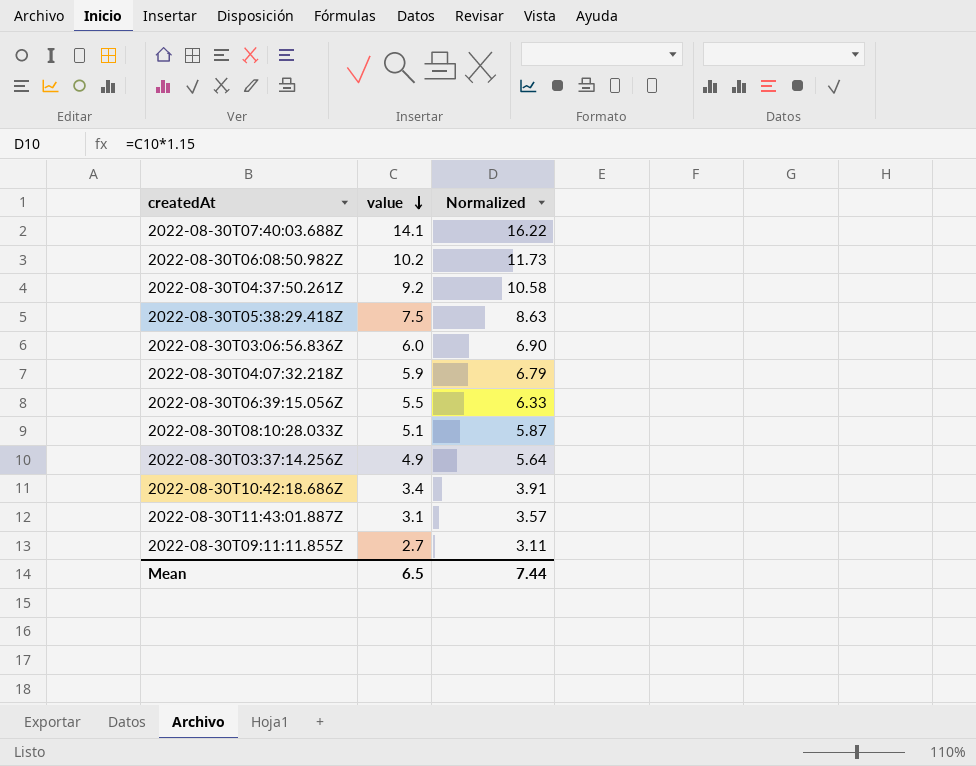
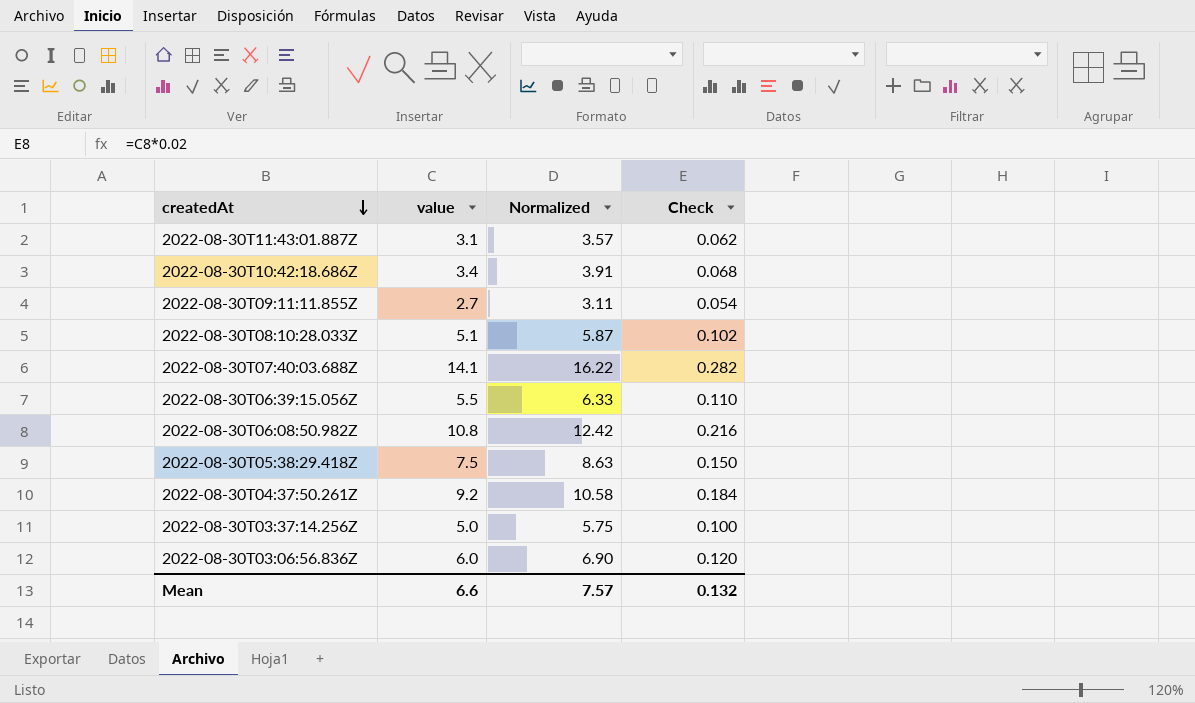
row order: value descending -> createdAt descending
column Check | formula: none -> [value] * 0.02
row 2022-08-30T04:07:32.218Z: 5.9 | 6.79 -> none
2022-08-30T06:08:50.982Z | value: 10.2 -> 10.8
2022-08-30T06:08:50.982Z | Normalized: 11.73 -> 12.42
2022-08-30T03:37:14.256Z | value: 4.9 -> 5.0
2022-08-30T03:37:14.256Z | Normalized: 5.64 -> 5.75
Mean | value: 6.5 -> 6.6
Mean | Normalized: 7.44 -> 7.57

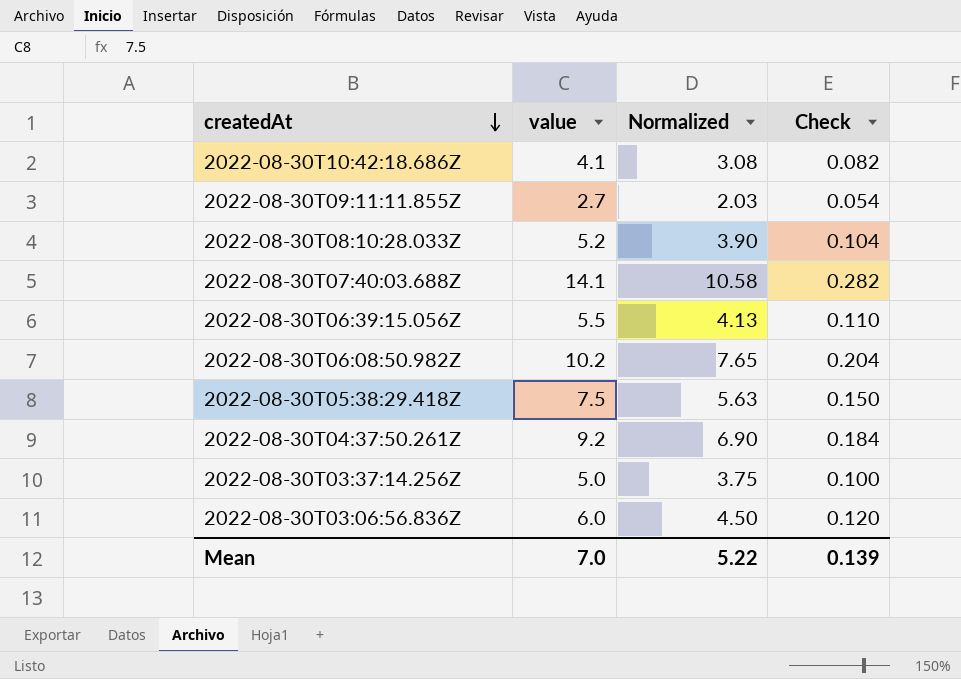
column Normalized | formula: [value] * 1.15 -> [value] * 0.75
row 2022-08-30T11:43:01.887Z: 3.1 | 3.57 | 0.062 -> none
2022-08-30T10:42:18.686Z | value: 3.4 -> 4.1
2022-08-30T10:42:18.686Z | Check: 0.068 -> 0.082
2022-08-30T08:10:28.033Z | value: 5.1 -> 5.2
2022-08-30T08:10:28.033Z | Check: 0.102 -> 0.104
2022-08-30T06:08:50.982Z | value: 10.8 -> 10.2
2022-08-30T06:08:50.982Z | Check: 0.216 -> 0.204
Mean | value: 6.6 -> 7.0
Mean | Normalized: 7.57 -> 5.22
Mean | Check: 0.132 -> 0.139

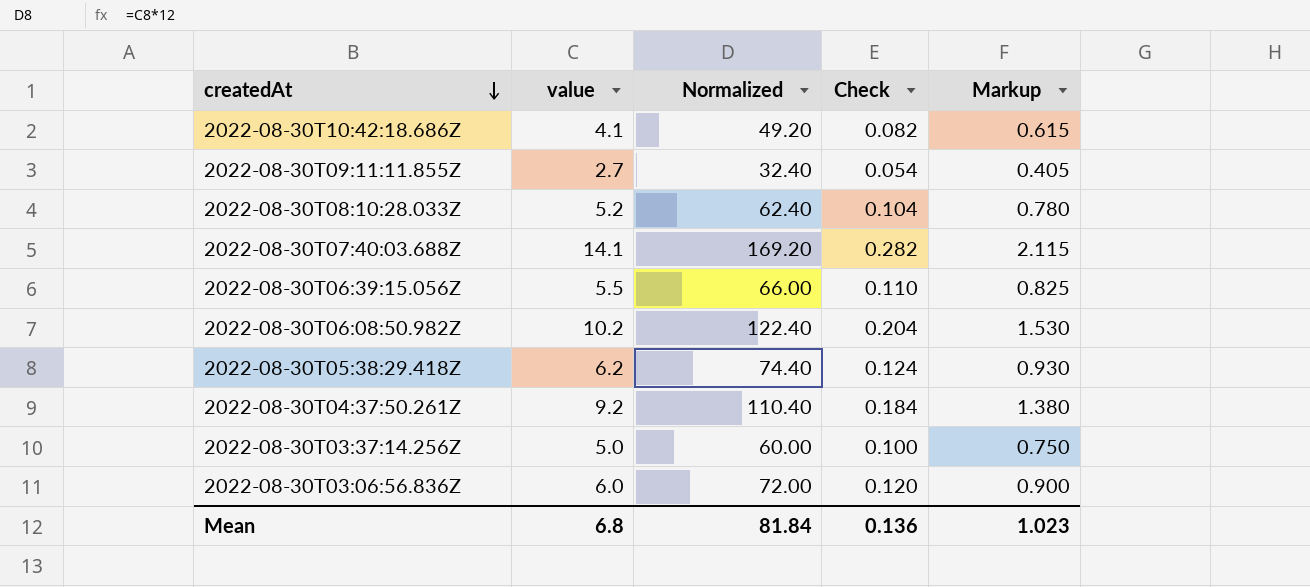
column Normalized | formula: [value] * 0.75 -> [value] * 12
column Markup | formula: none -> [value] * 0.15
2022-08-30T05:38:29.418Z | value: 7.5 -> 6.2
2022-08-30T05:38:29.418Z | Check: 0.150 -> 0.124
Mean | value: 7.0 -> 6.8
Mean | Normalized: 5.22 -> 81.84
Mean | Check: 0.139 -> 0.136

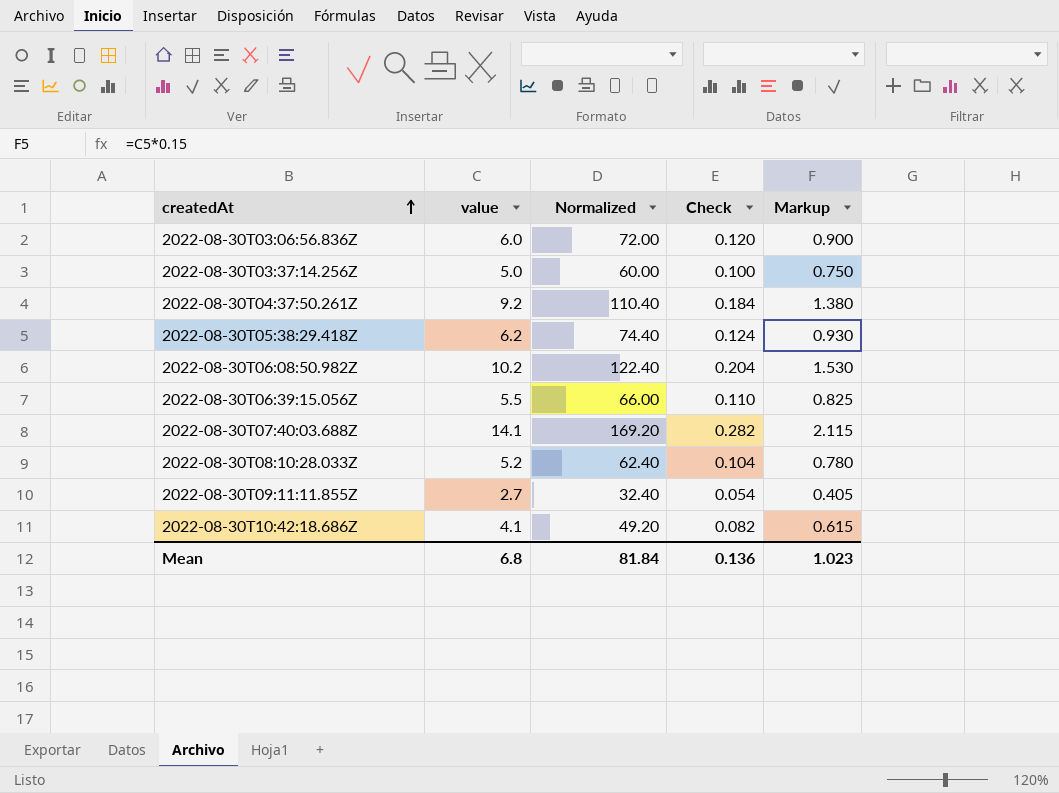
row order: createdAt descending -> createdAt ascending

